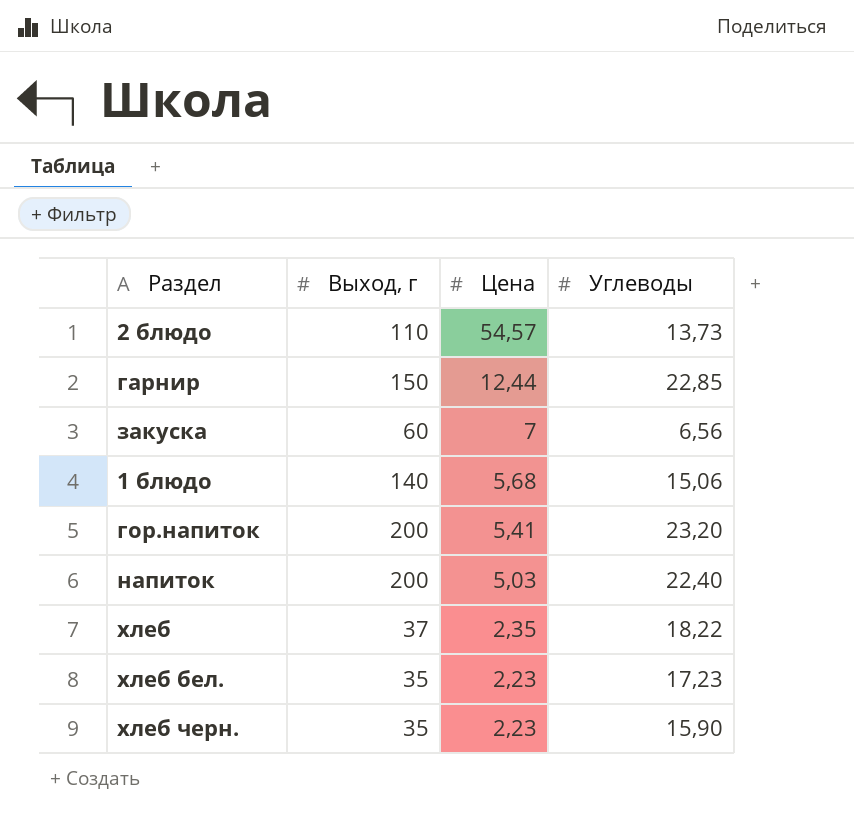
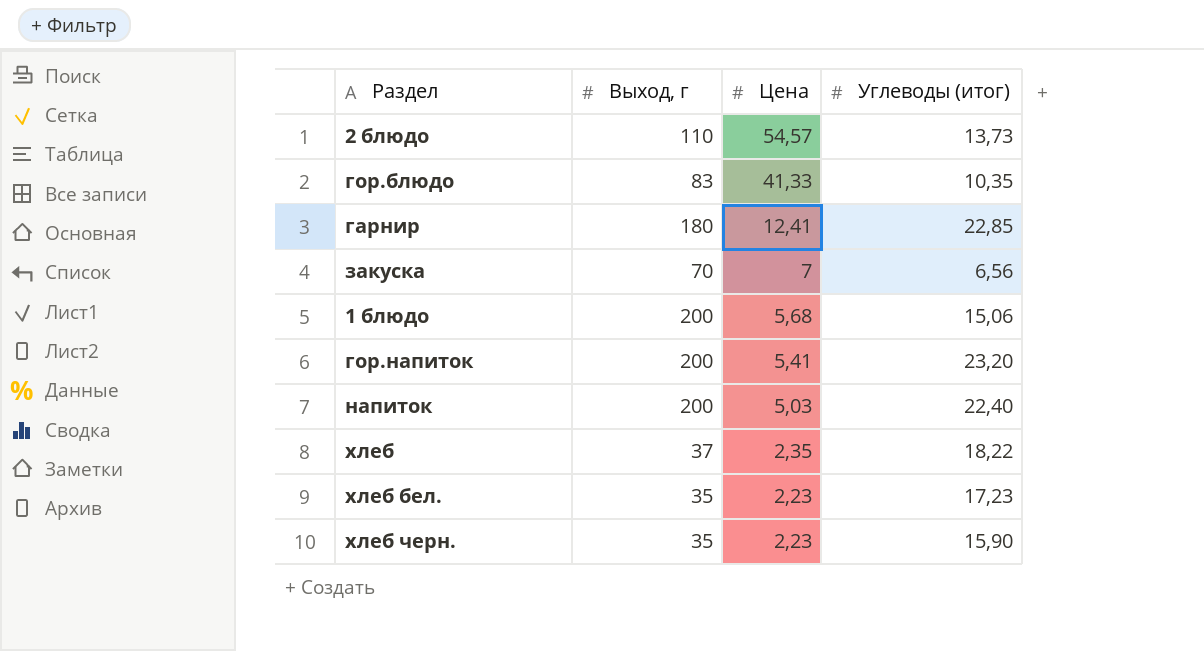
column name: Углеводы -> Углеводы (итог)
row гор.блюдо: none -> 83 | 41,33 | 10,35
гарнир | Выход, г: 150 -> 180
гарнир | Цена: 12,44 -> 12,41
закуска | Выход, г: 60 -> 70
1 блюдо | Выход, г: 140 -> 200

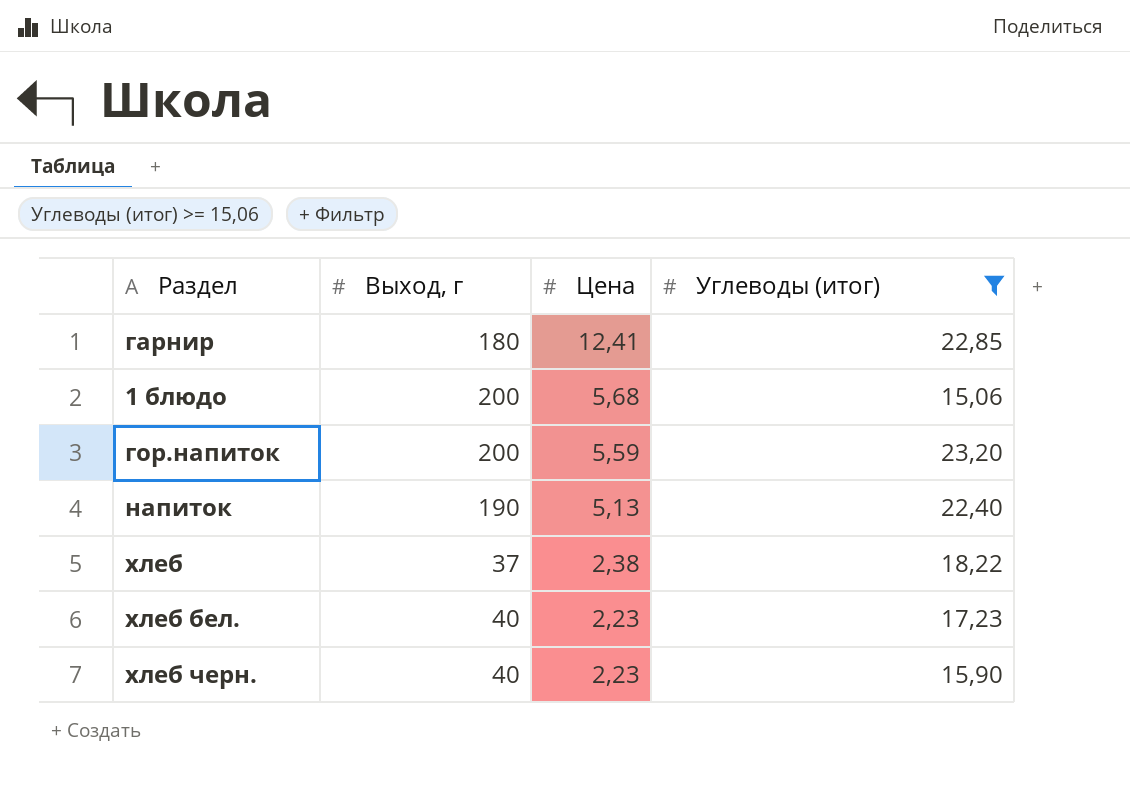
filter: none -> Углеводы (итог) >= 15,06
гор.напиток | Цена: 5,41 -> 5,59
напиток | Выход, г: 200 -> 190
напиток | Цена: 5,03 -> 5,13
хлеб | Цена: 2,35 -> 2,38
хлеб бел. | Выход, г: 35 -> 40
хлеб черн. | Выход, г: 35 -> 40

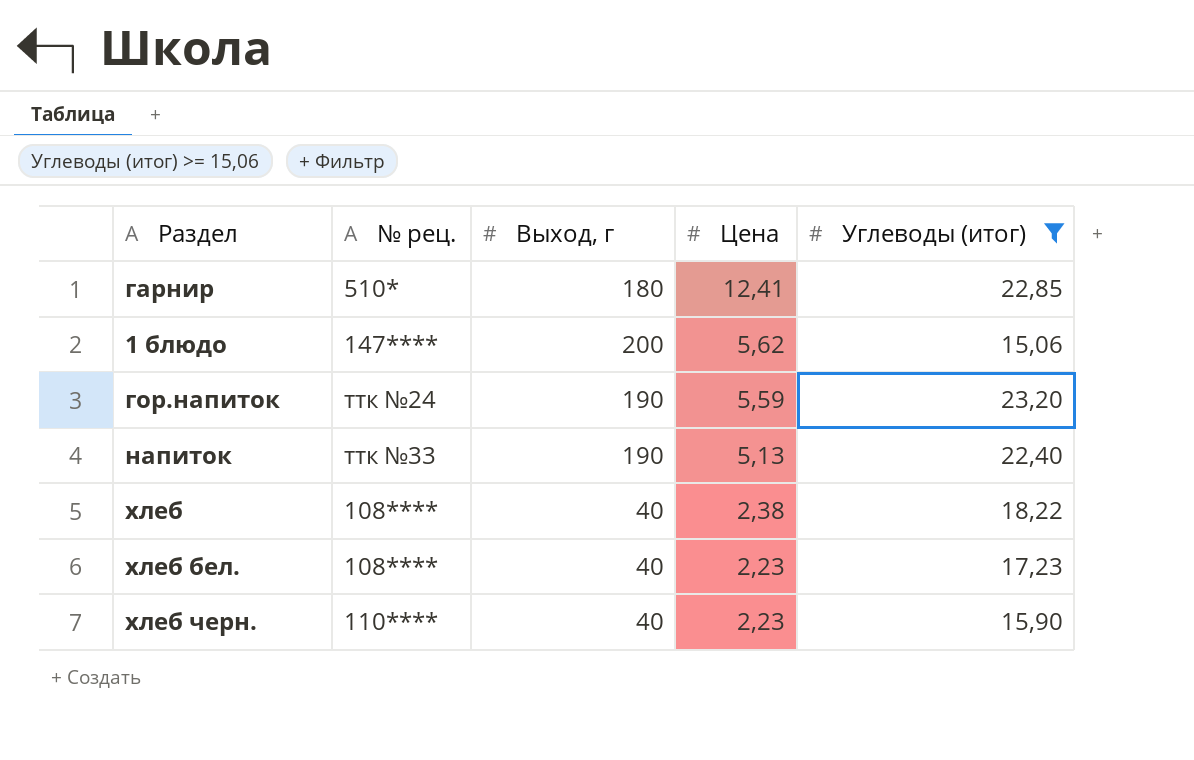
column № рец. | position: none -> 2
1 блюдо | Цена: 5,68 -> 5,62
гор.напиток | Выход, г: 200 -> 190
хлеб | Выход, г: 37 -> 40

